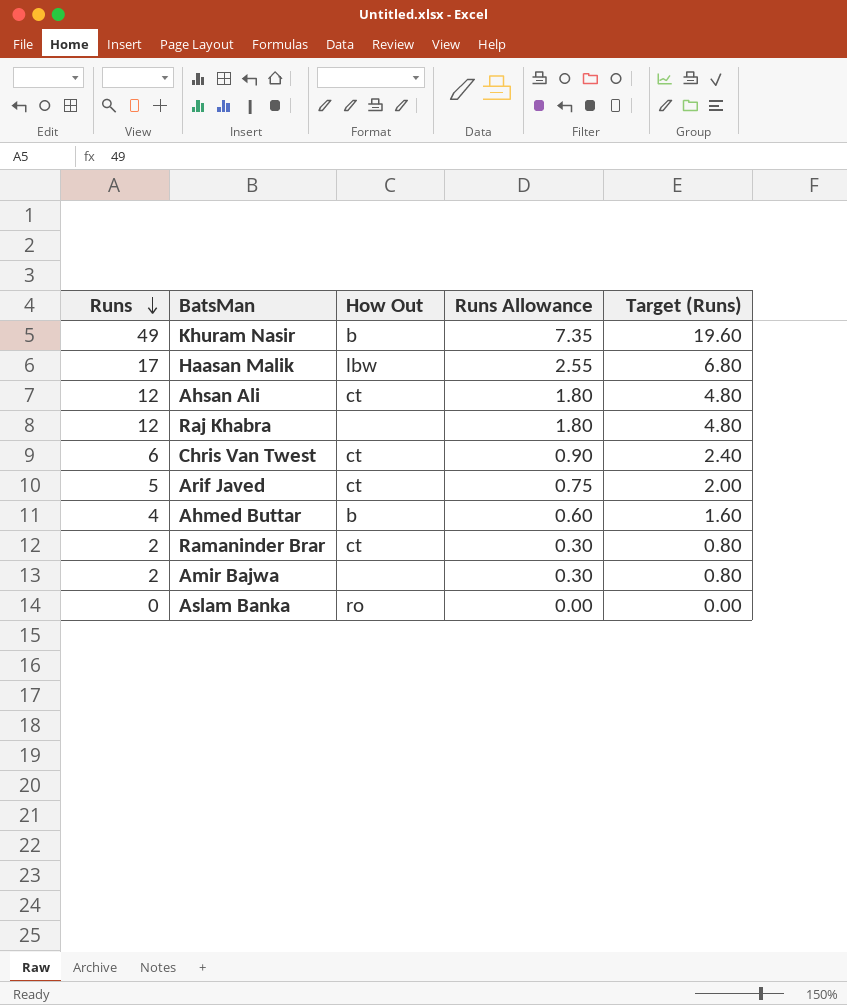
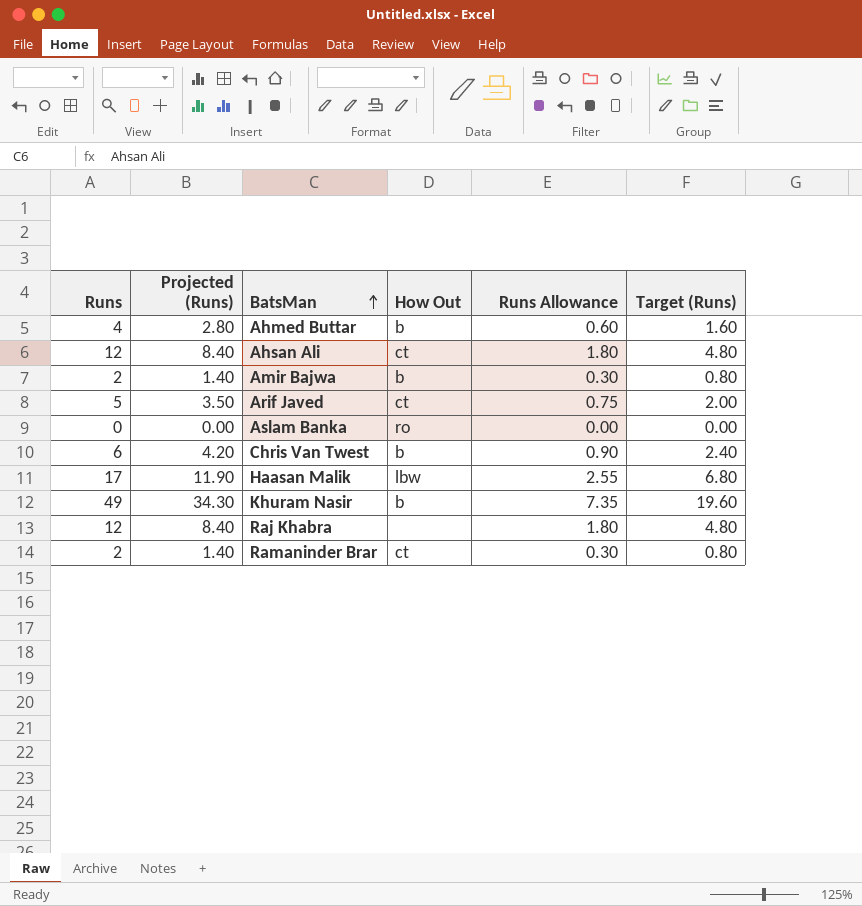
row order: Runs descending -> BatsMan ascending
column Projected (Runs) | formula: none -> [Runs] * 0.7
Amir Bajwa | How Out: none -> b
Chris Van Twest | How Out: ct -> b

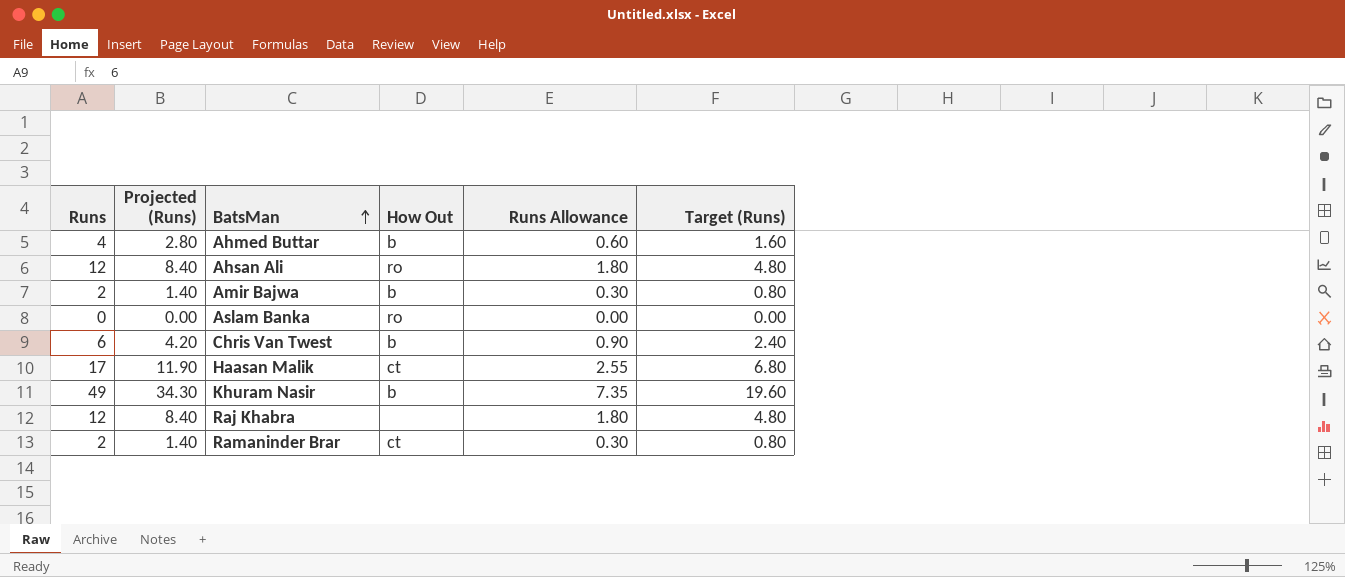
row Arif Javed: 5 | 3.50 | ct | 0.75 | 2.00 -> none
Ahsan Ali | How Out: ct -> ro
Haasan Malik | How Out: lbw -> ct

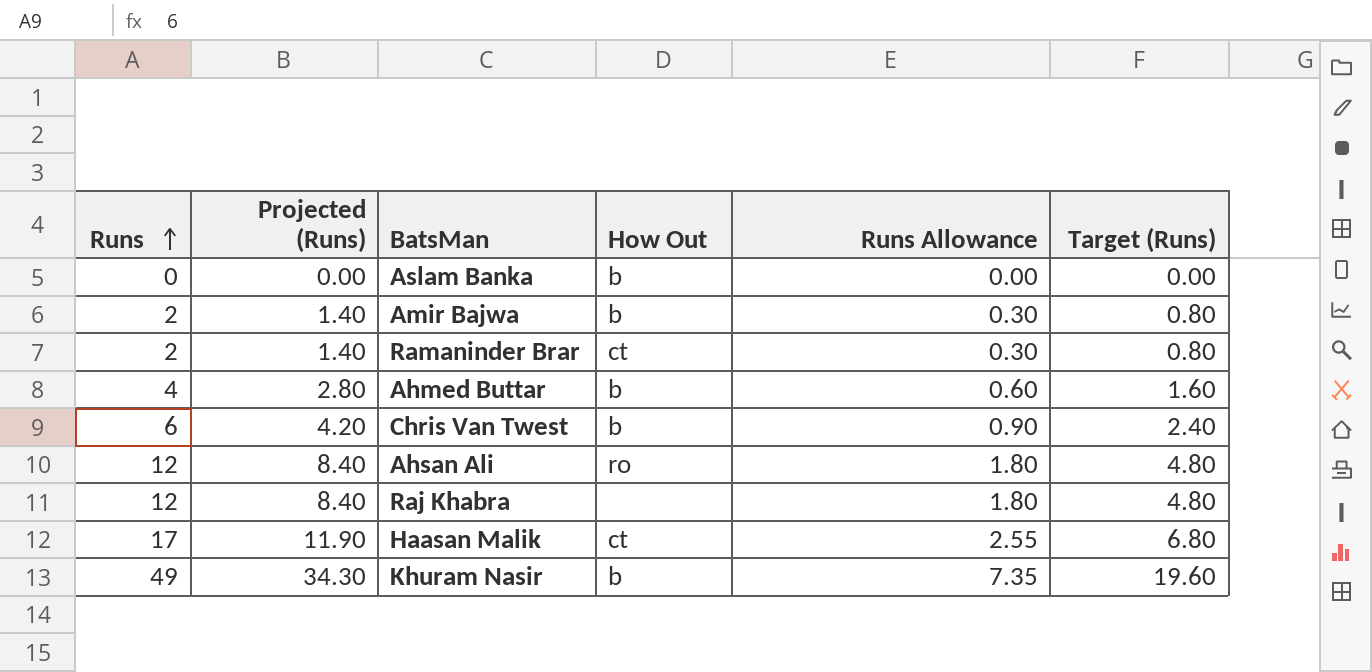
row order: BatsMan ascending -> Runs ascending
Aslam Banka | How Out: ro -> b

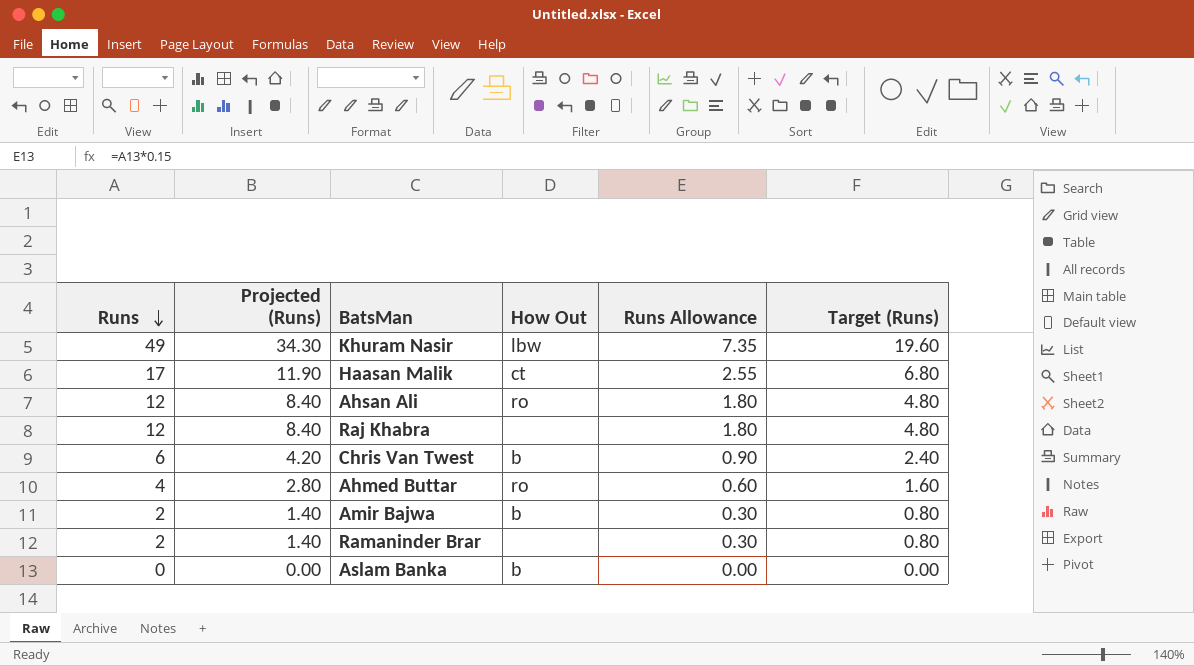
row order: Runs ascending -> Runs descending
Khuram Nasir | How Out: b -> lbw
Ahmed Buttar | How Out: b -> ro
Ramaninder Brar | How Out: ct -> none

